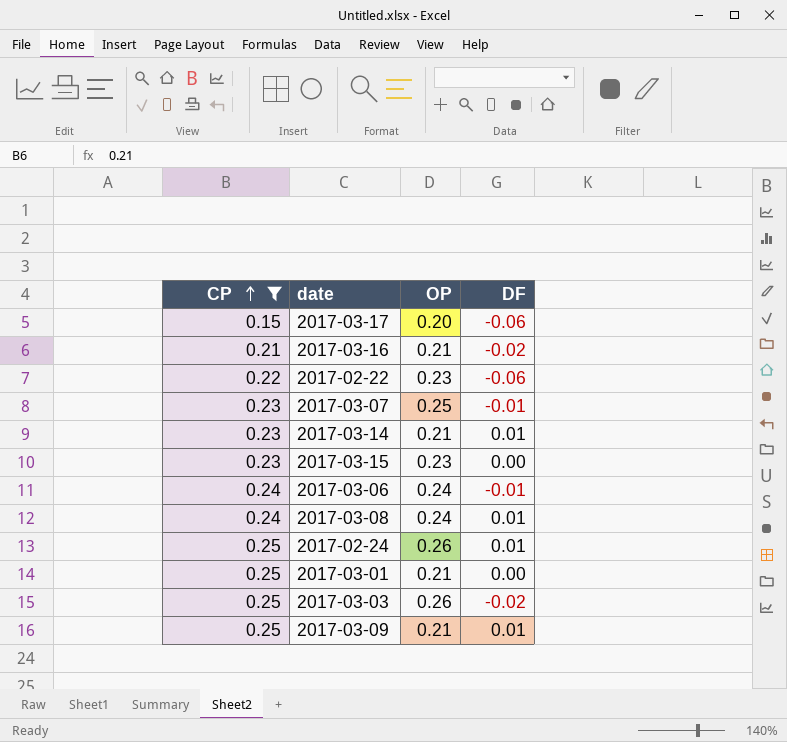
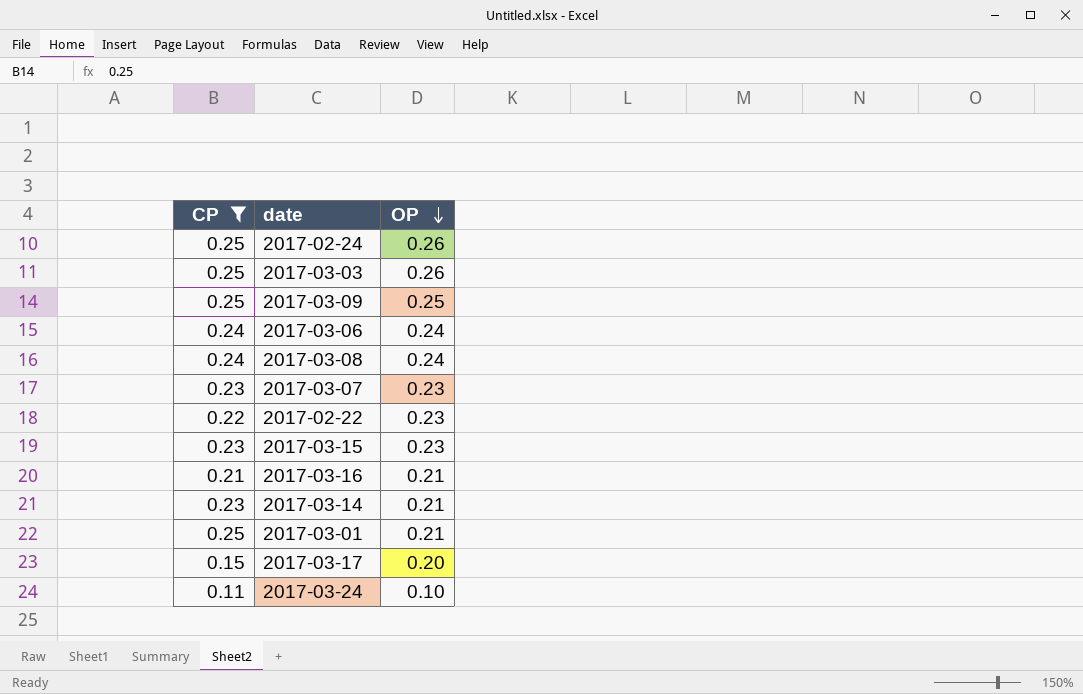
row order: CP ascending -> OP descending
column DF | position: 4 -> none
2017-03-09 | OP: 0.21 -> 0.25
2017-03-07 | OP: 0.25 -> 0.23
row 2017-03-24: none -> 0.11 | 0.10

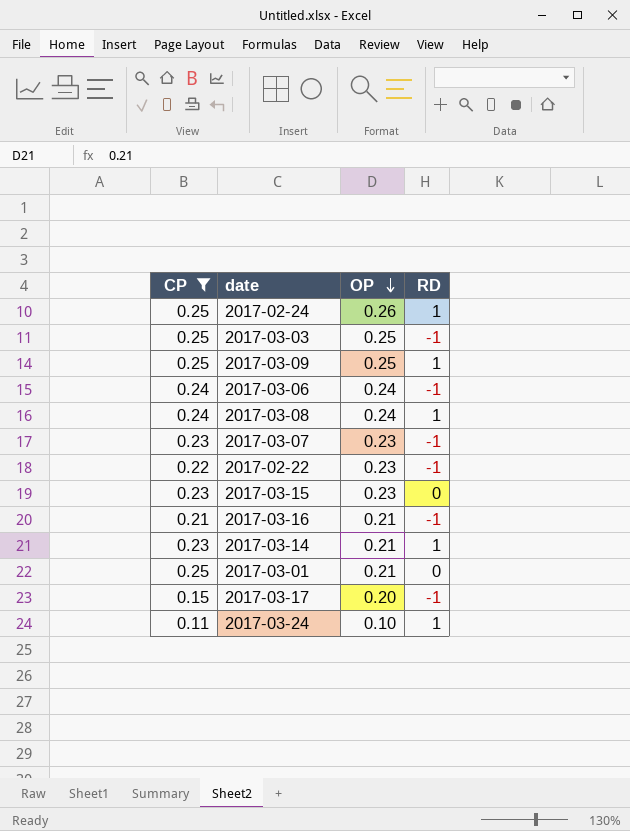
column RD | position: none -> 4
2017-03-03 | OP: 0.26 -> 0.25

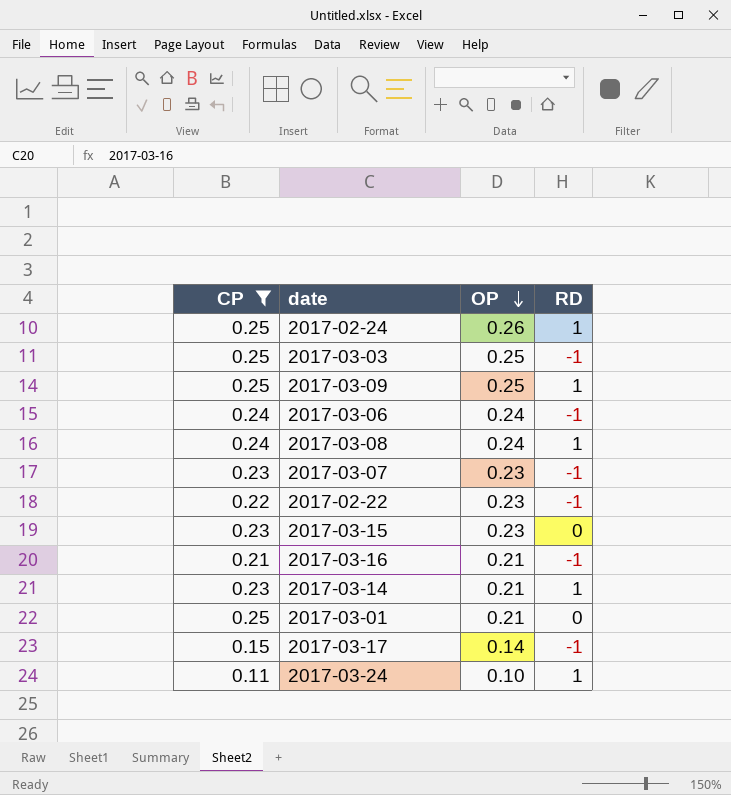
2017-03-17 | OP: 0.20 -> 0.14

